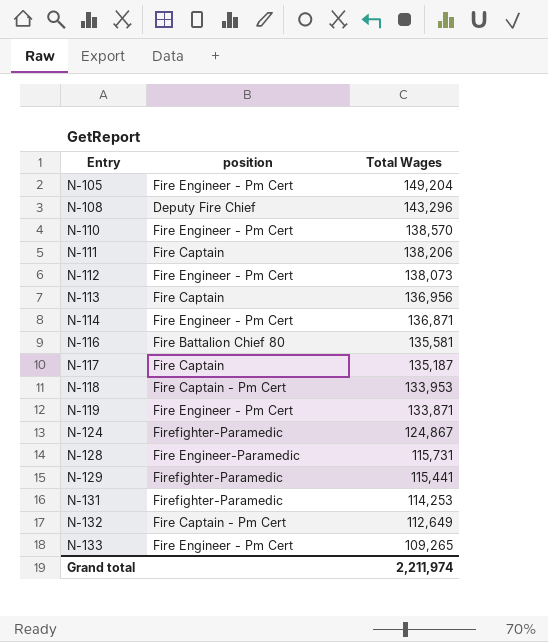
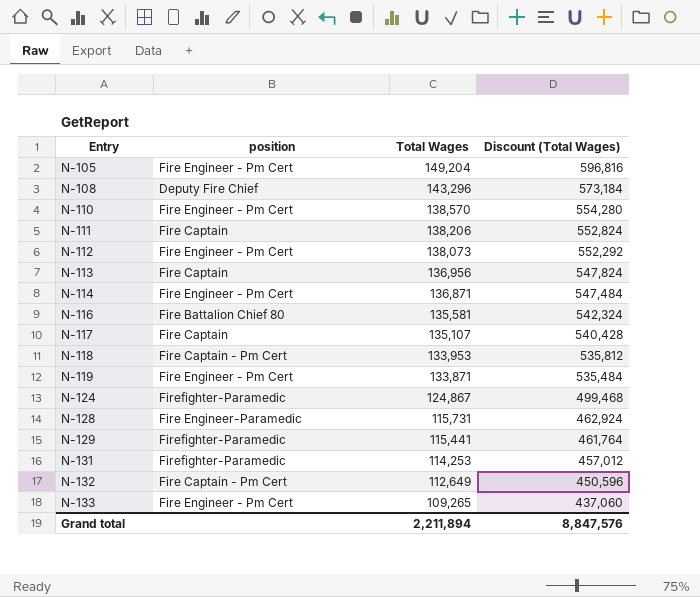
column Discount (Total Wages) | formula: none -> [Total Wages] * 4
N-117 | Total Wages: 135,187 -> 135,107
Grand total | Total Wages: 2,211,974 -> 2,211,894

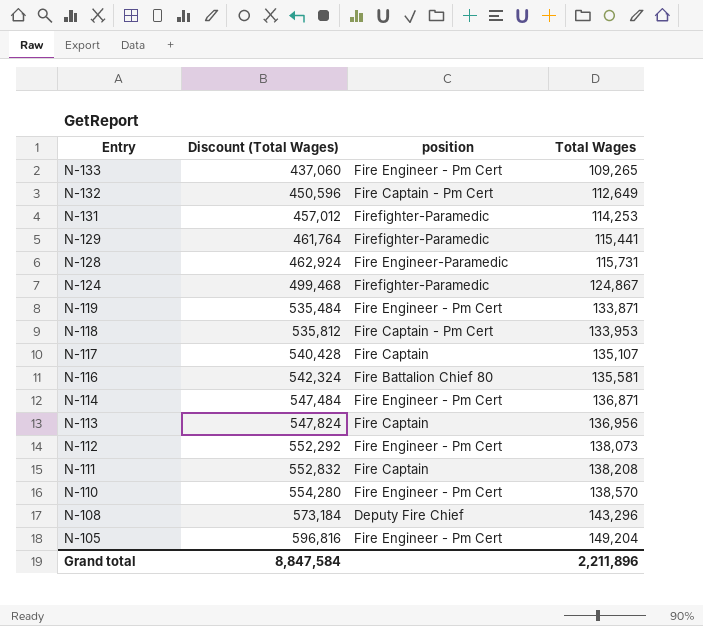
row order: Entry ascending -> Entry descending
column Discount (Total Wages) | position: 4 -> 2
N-111 | Discount (Total Wages): 552,824 -> 552,832
N-111 | Total Wages: 138,206 -> 138,208
Grand total | Discount (Total Wages): 8,847,576 -> 8,847,584
Grand total | Total Wages: 2,211,894 -> 2,211,896

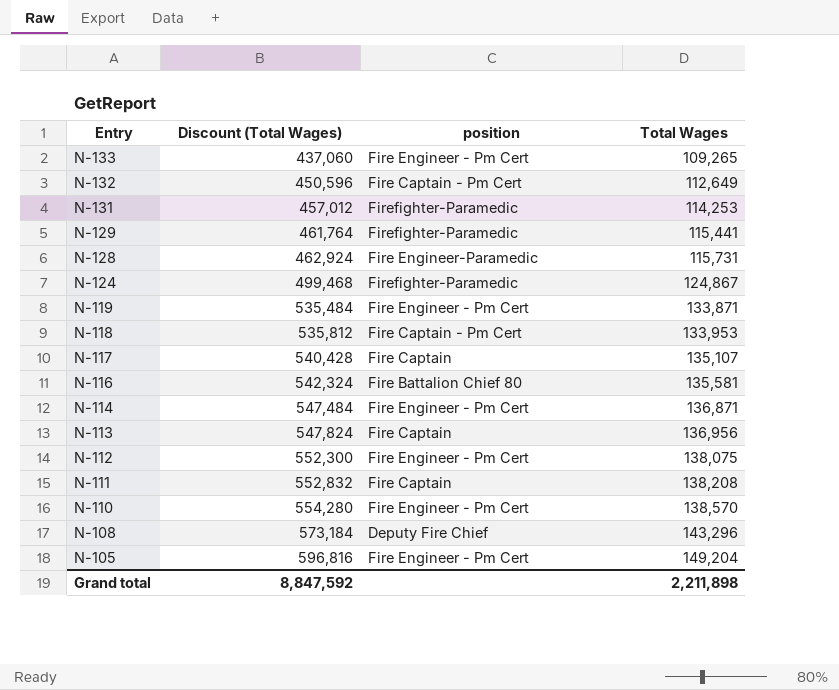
N-112 | Discount (Total Wages): 552,292 -> 552,300
N-112 | Total Wages: 138,073 -> 138,075
Grand total | Discount (Total Wages): 8,847,584 -> 8,847,592
Grand total | Total Wages: 2,211,896 -> 2,211,898

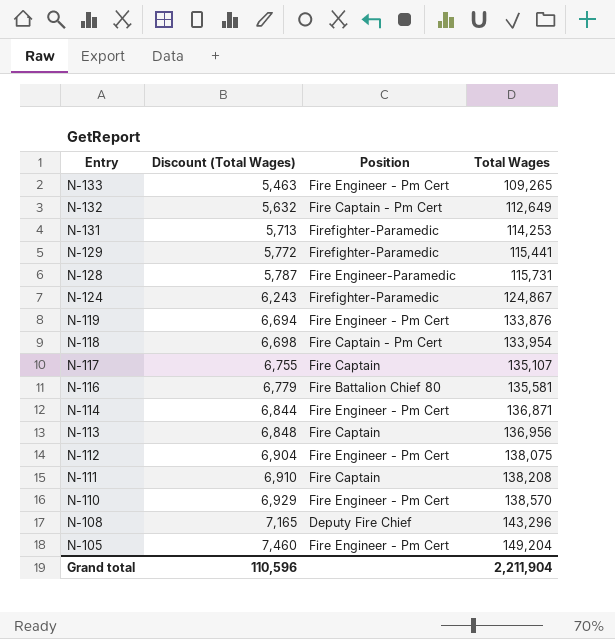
column Discount (Total Wages) | formula: [Total Wages] * 4 -> [Total Wages] * 0.05
column name: position -> Position
N-119 | Total Wages: 133,871 -> 133,876
N-118 | Total Wages: 133,953 -> 133,954
Grand total | Discount (Total Wages): 8,847,592 -> 110,596
Grand total | Total Wages: 2,211,898 -> 2,211,904

